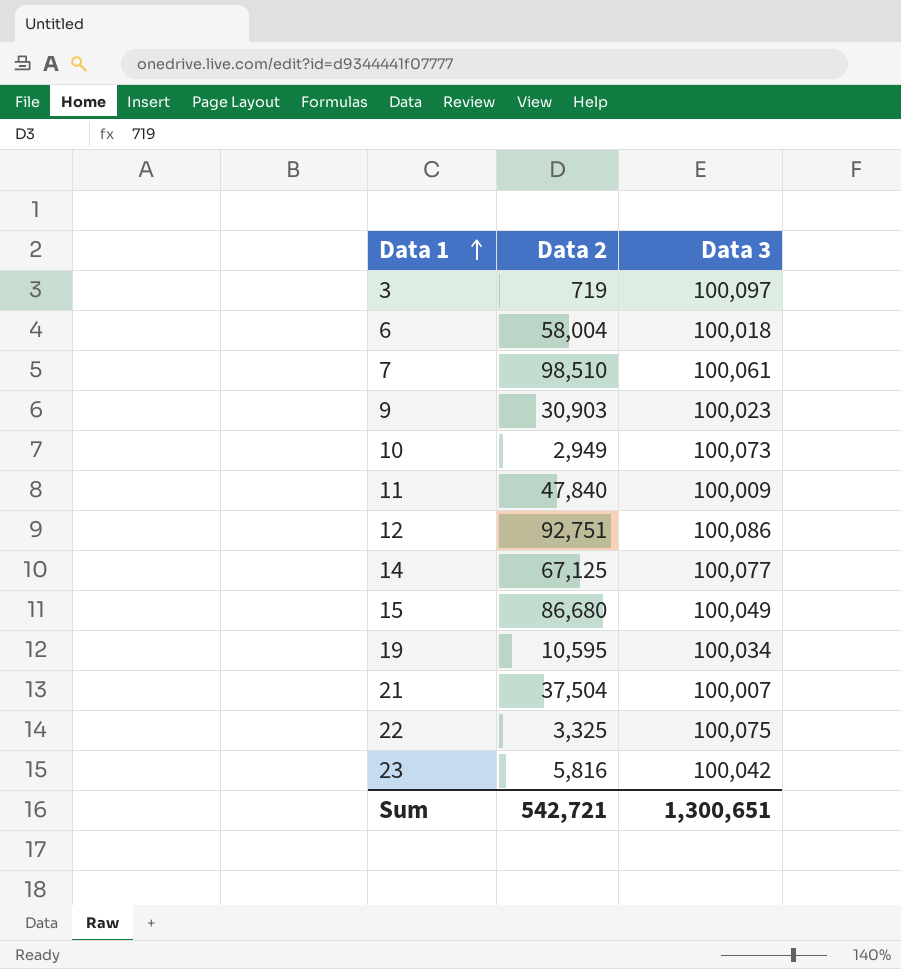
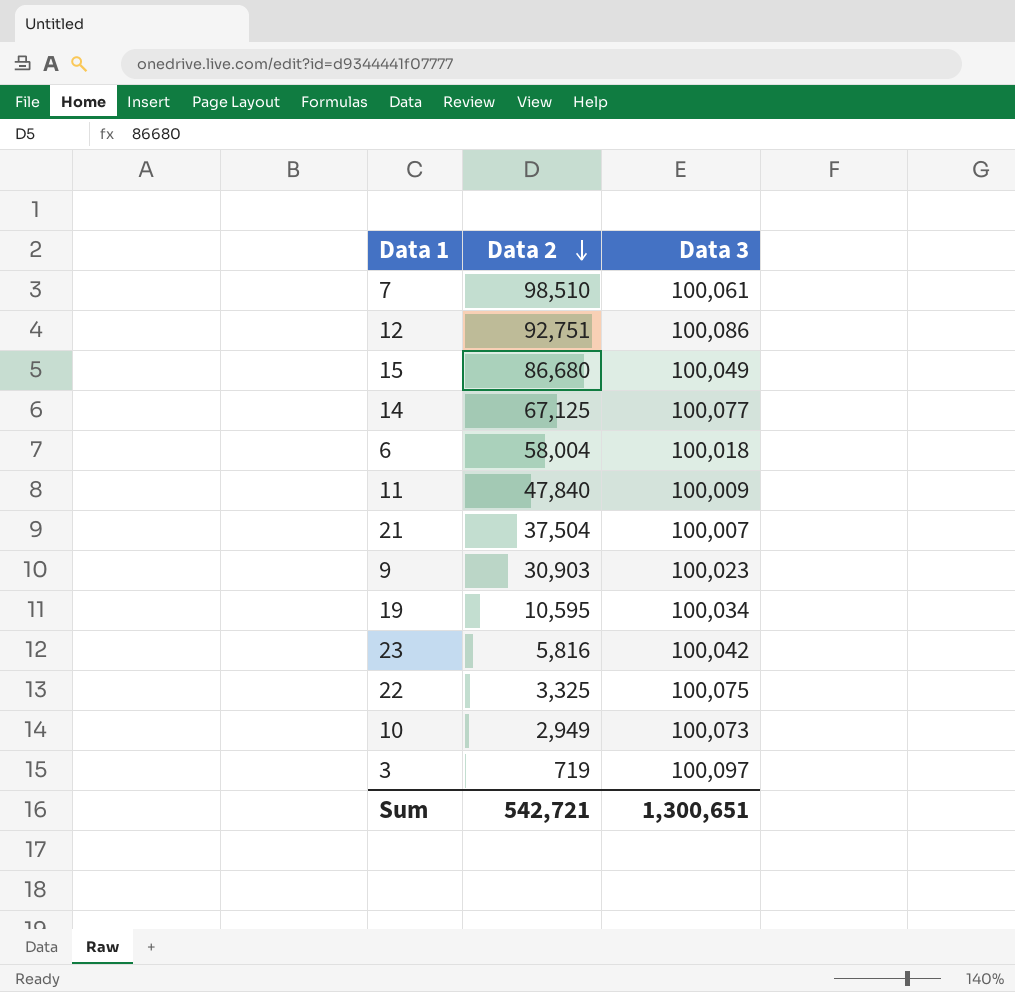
row order: Data 1 ascending -> Data 2 descending

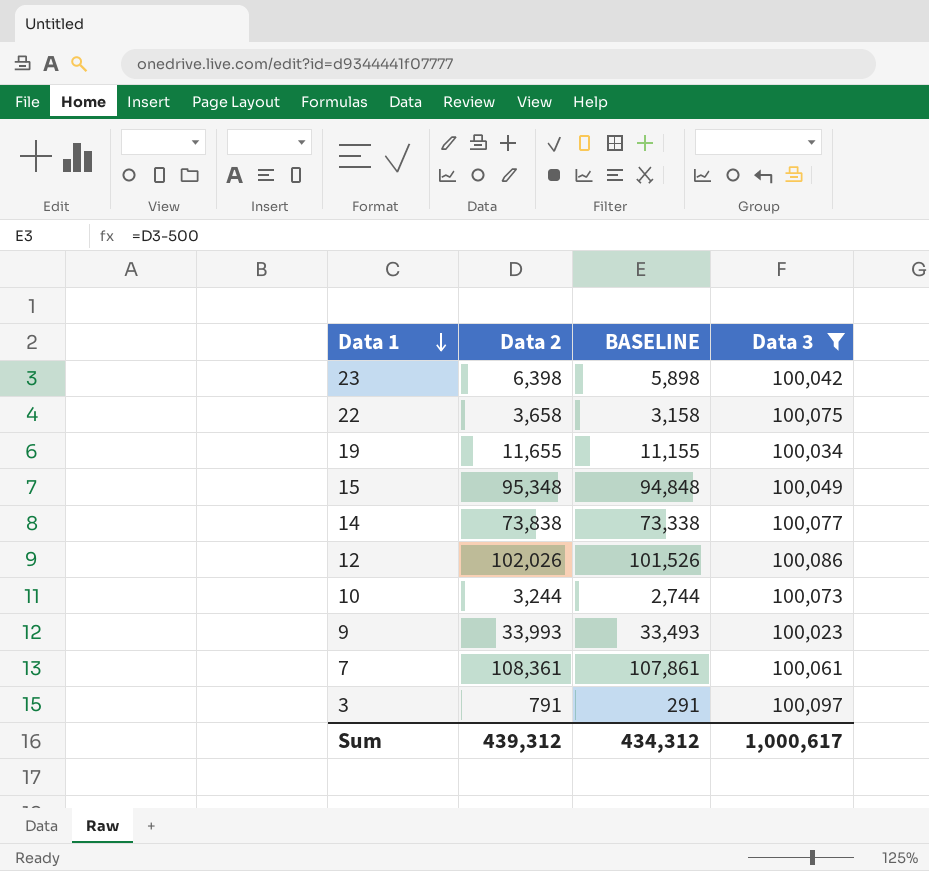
filter: none -> Data 3 >= 100,023
row order: Data 2 descending -> Data 1 descending
column BASELINE | formula: none -> [Data 2] - 500
23 | Data 2: 5,816 -> 6,398
22 | Data 2: 3,325 -> 3,658
19 | Data 2: 10,595 -> 11,655
15 | Data 2: 86,680 -> 95,348
14 | Data 2: 67,125 -> 73,838
12 | Data 2: 92,751 -> 102,026
10 | Data 2: 2,949 -> 3,244
9 | Data 2: 30,903 -> 33,993
7 | Data 2: 98,510 -> 108,361
3 | Data 2: 719 -> 791
Sum | Data 2: 542,721 -> 439,312
Sum | Data 3: 1,300,651 -> 1,000,617

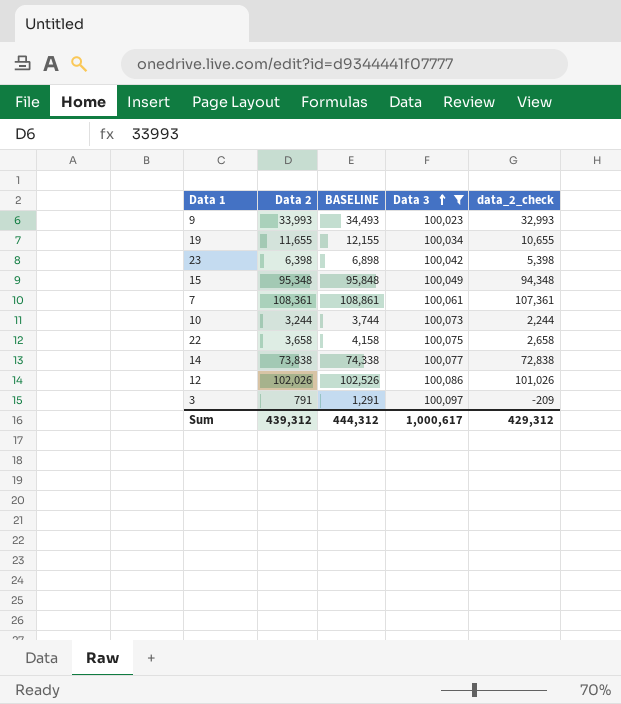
row order: Data 1 descending -> Data 3 ascending
column BASELINE | formula: [Data 2] - 500 -> [Data 2] + 500
column data_2_check | formula: none -> [Data 2] - 1000
Sum | BASELINE: 434,312 -> 444,312

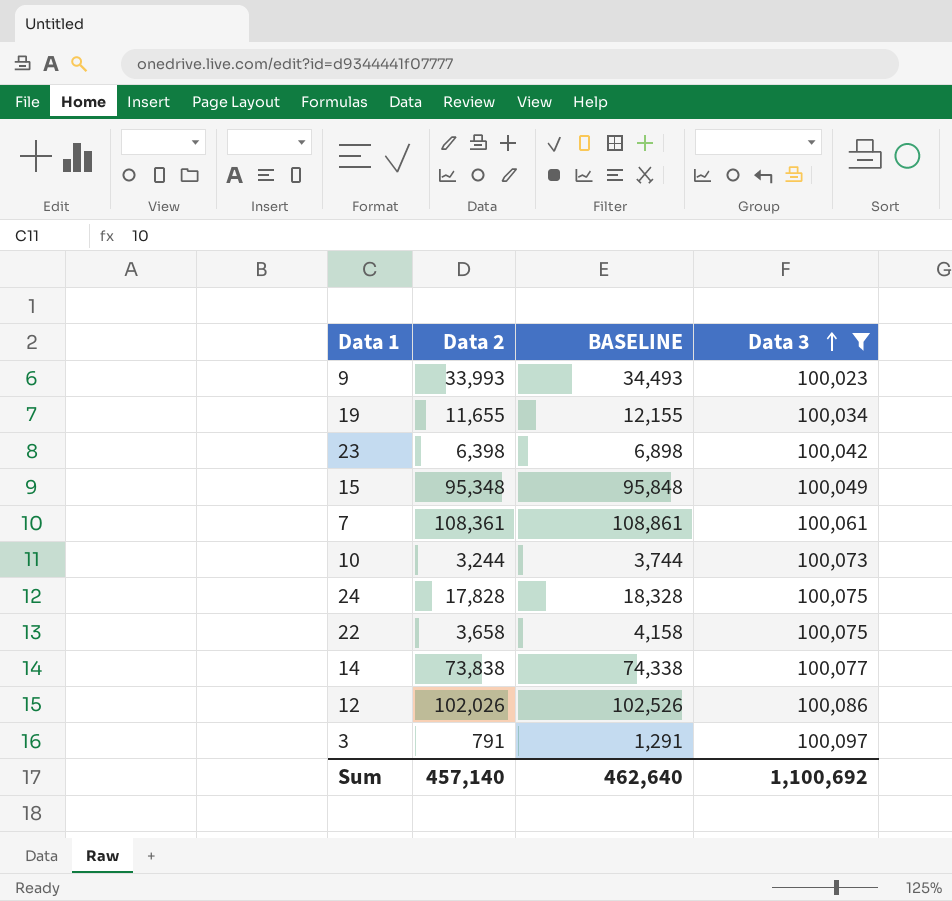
column data_2_check | formula: [Data 2] - 1000 -> none
row 24: none -> 17,828 | 18,328 | 100,075
Sum | Data 2: 439,312 -> 457,140
Sum | BASELINE: 444,312 -> 462,640
Sum | Data 3: 1,000,617 -> 1,100,692

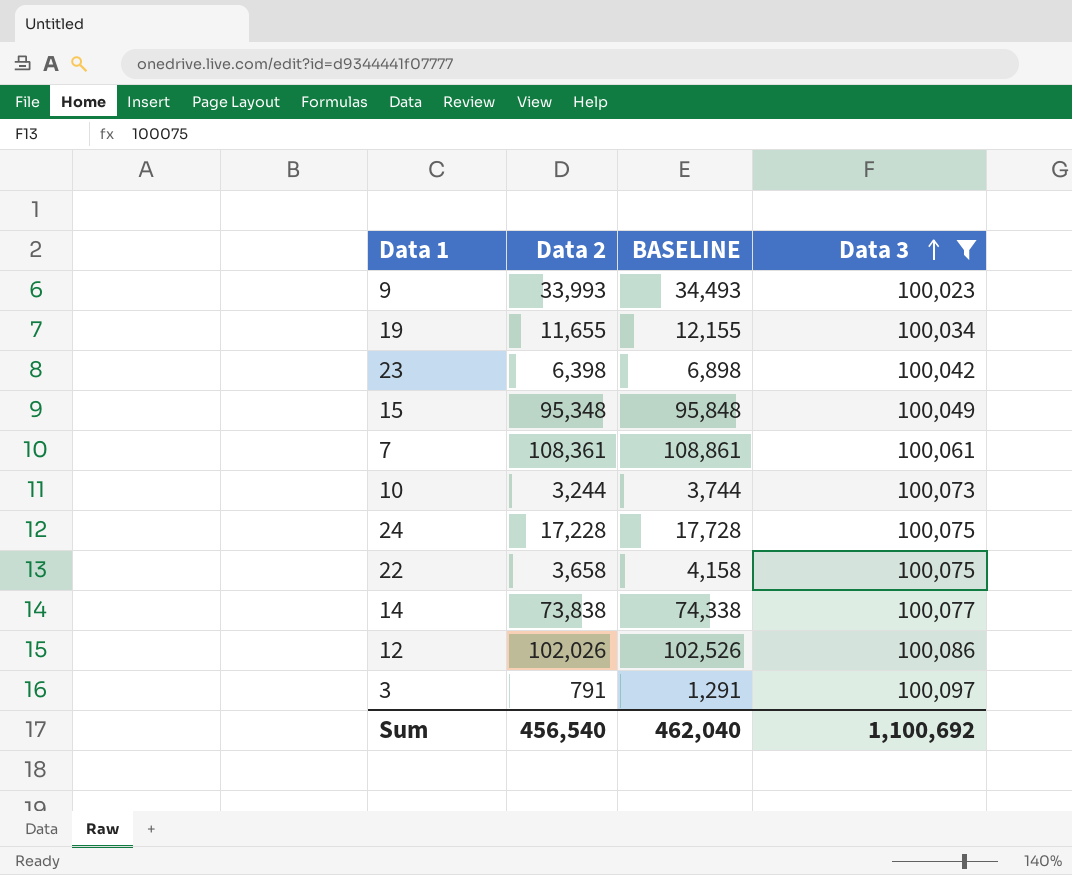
24 | Data 2: 17,828 -> 17,228
24 | BASELINE: 18,328 -> 17,728
Sum | Data 2: 457,140 -> 456,540
Sum | BASELINE: 462,640 -> 462,040

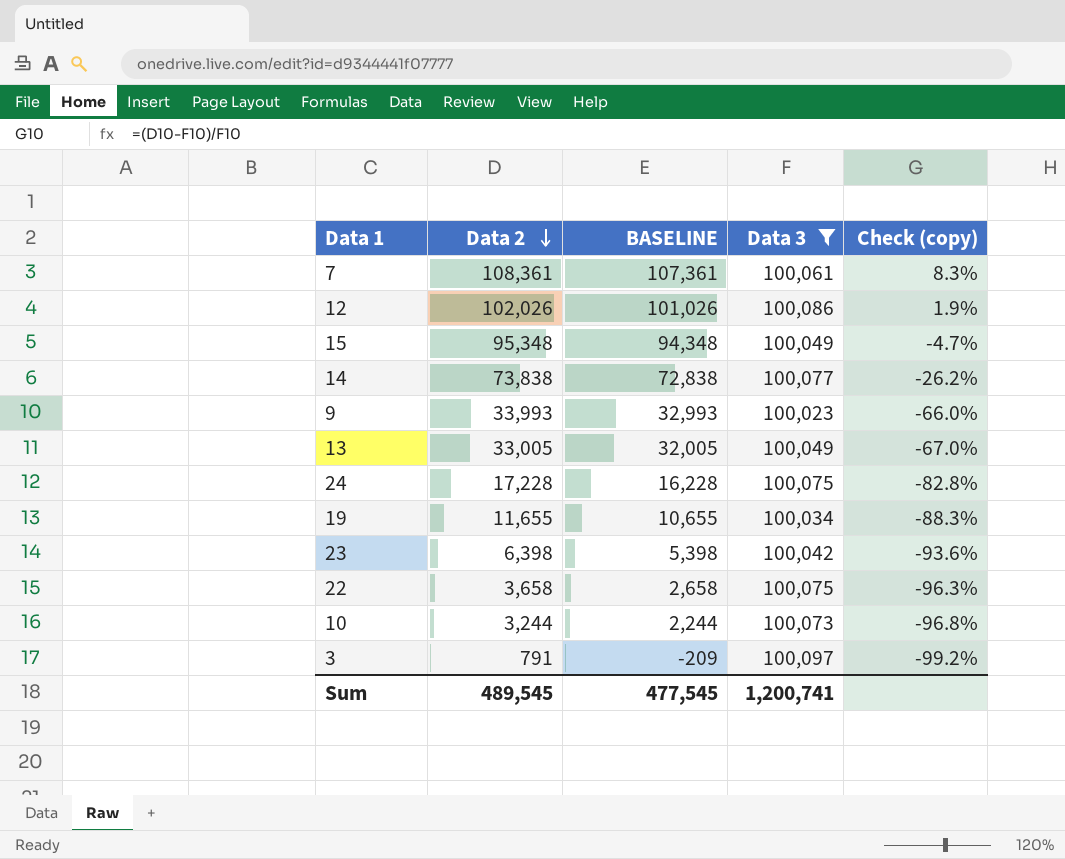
row order: Data 3 ascending -> Data 2 descending
column BASELINE | formula: [Data 2] + 500 -> [Data 2] - 1000
column Check (copy) | formula: none -> ([Data 2] - [Data 3]) / [Data 3]
row 13: none -> 33,005 | 32,005 | 100,049 | -67.0%
Sum | Data 2: 456,540 -> 489,545
Sum | BASELINE: 462,040 -> 477,545
Sum | Data 3: 1,100,692 -> 1,200,741

